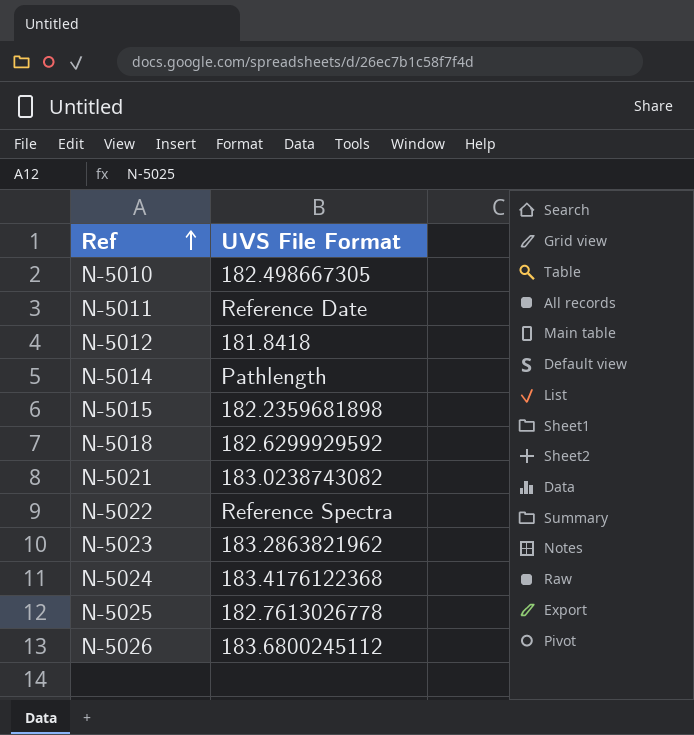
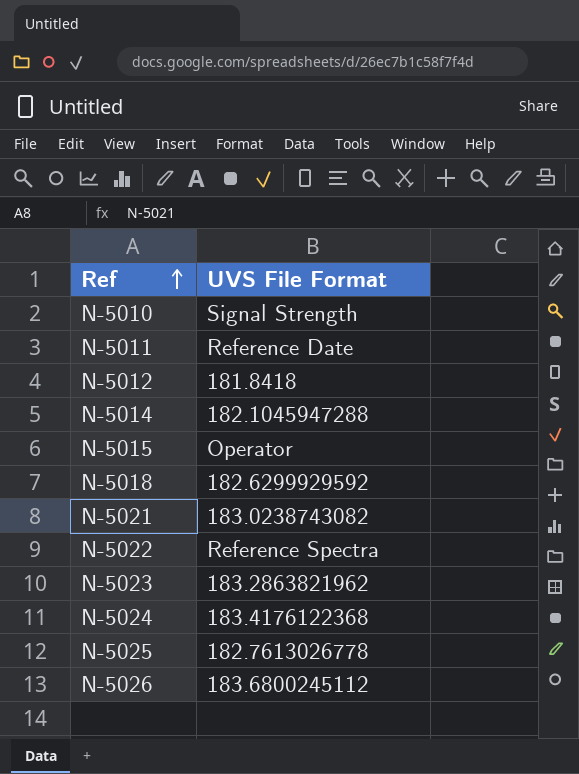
N-5010 | UVS File Format: 182.498667305 -> Signal Strength
N-5014 | UVS File Format: Pathlength -> 182.1045947288
N-5015 | UVS File Format: 182.2359681898 -> Operator

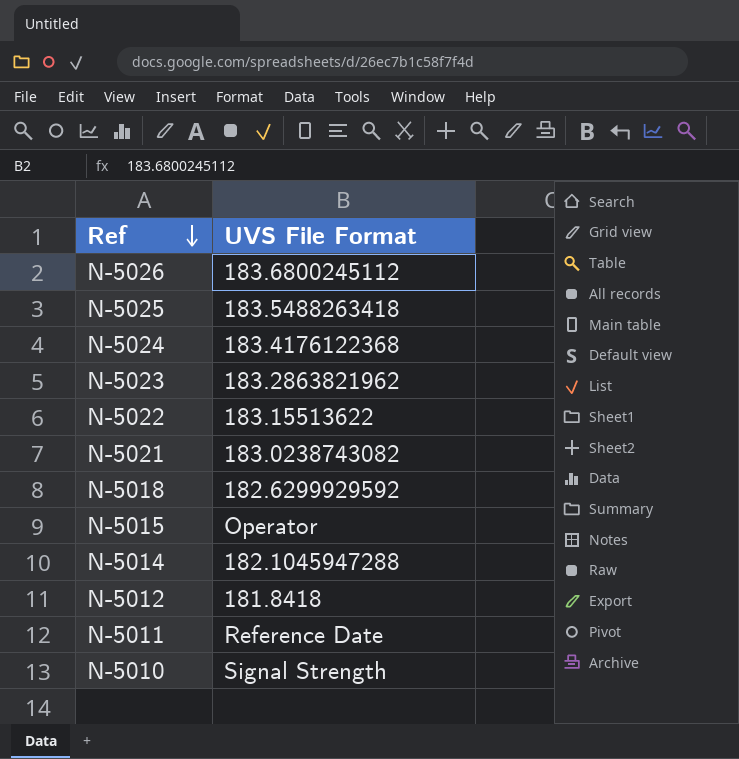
row order: Ref ascending -> Ref descending
N-5025 | UVS File Format: 182.7613026778 -> 183.5488263418
N-5022 | UVS File Format: Reference Spectra -> 183.15513622

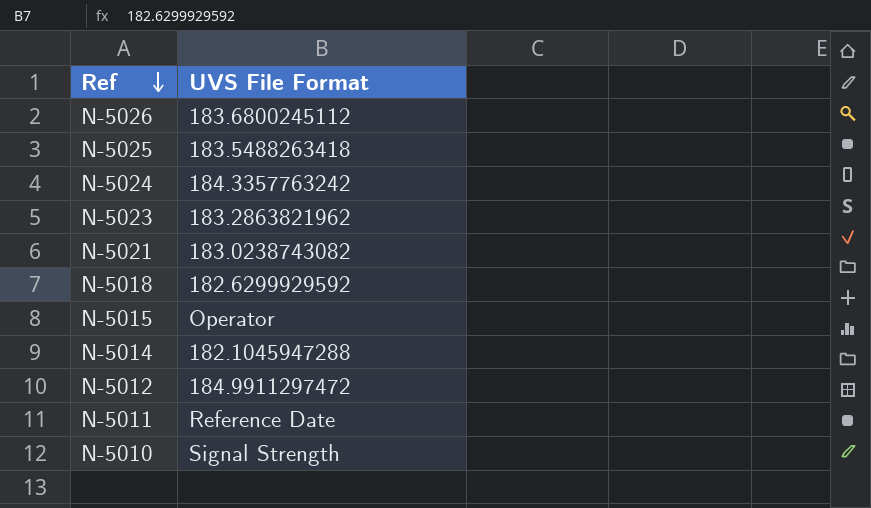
row N-5022: 183.15513622 -> none
N-5024 | UVS File Format: 183.4176122368 -> 184.3357763242
N-5012 | UVS File Format: 181.8418 -> 184.9911297472

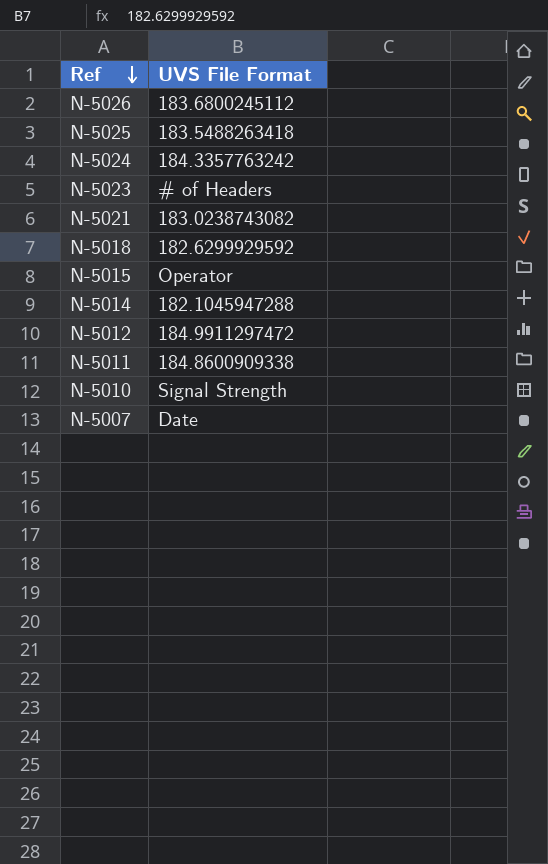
N-5023 | UVS File Format: 183.2863821962 -> # of Headers
N-5011 | UVS File Format: Reference Date -> 184.8600909338
row N-5007: none -> Date

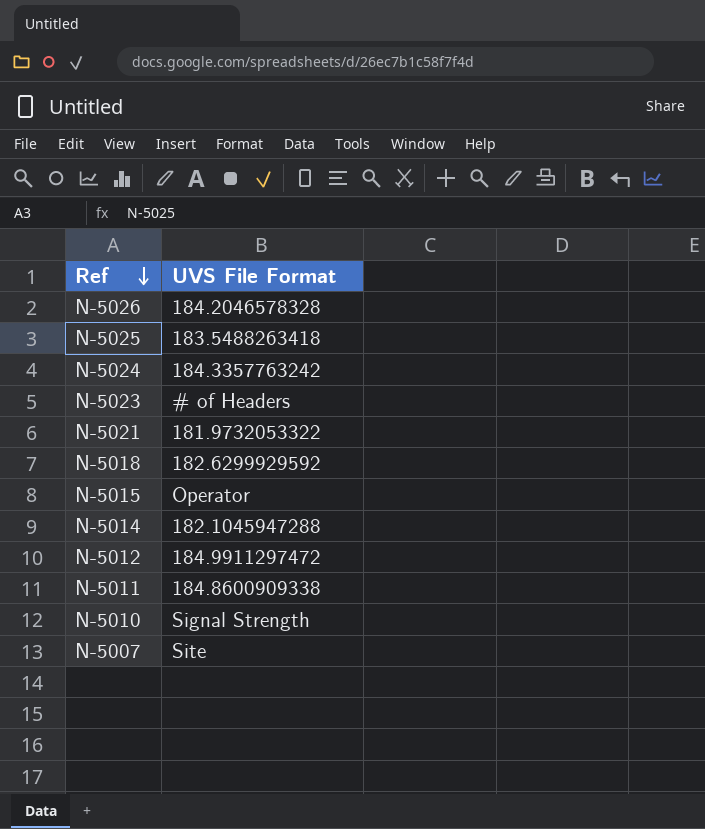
N-5026 | UVS File Format: 183.6800245112 -> 184.2046578328
N-5021 | UVS File Format: 183.0238743082 -> 181.9732053322
N-5007 | UVS File Format: Date -> Site

